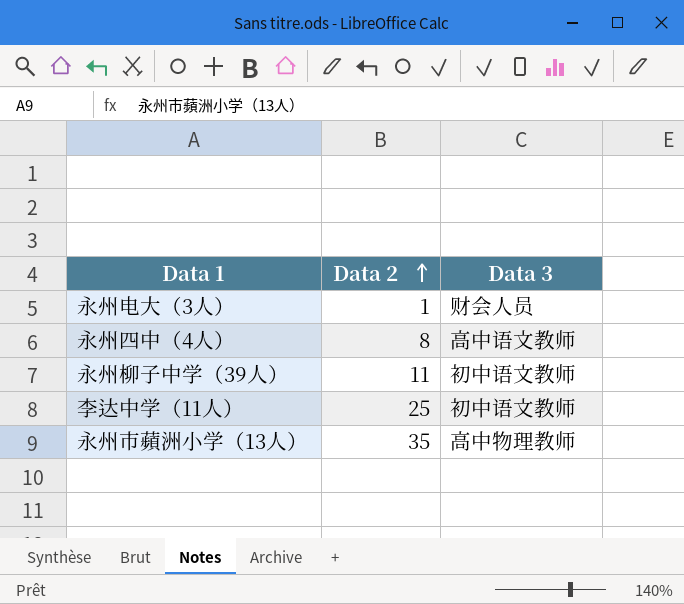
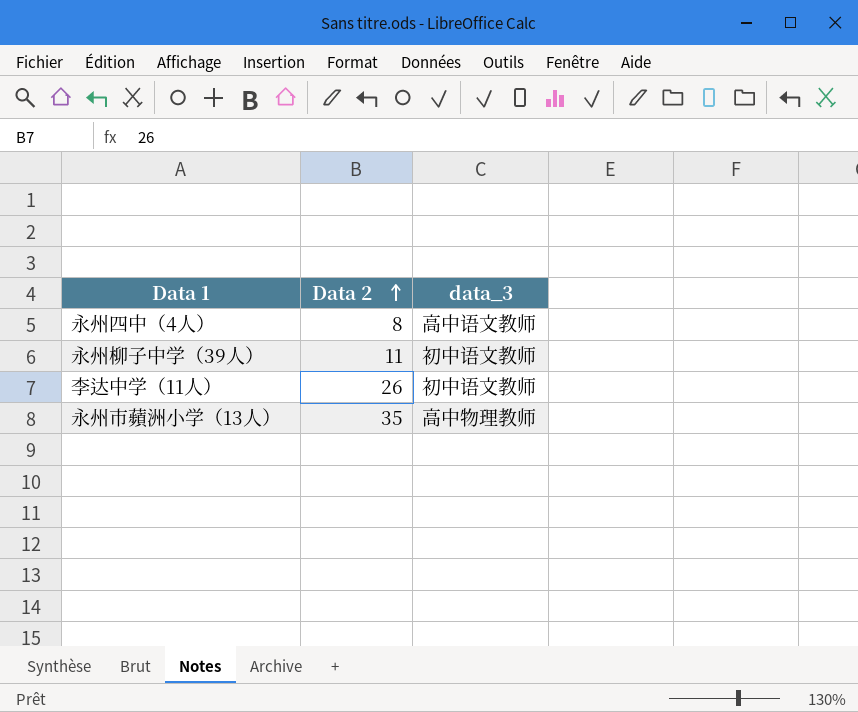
column name: Data 3 -> data_3
row 永州电大（3人）: 1 | 财会人员 -> none
李达中学（11人） | Data 2: 25 -> 26

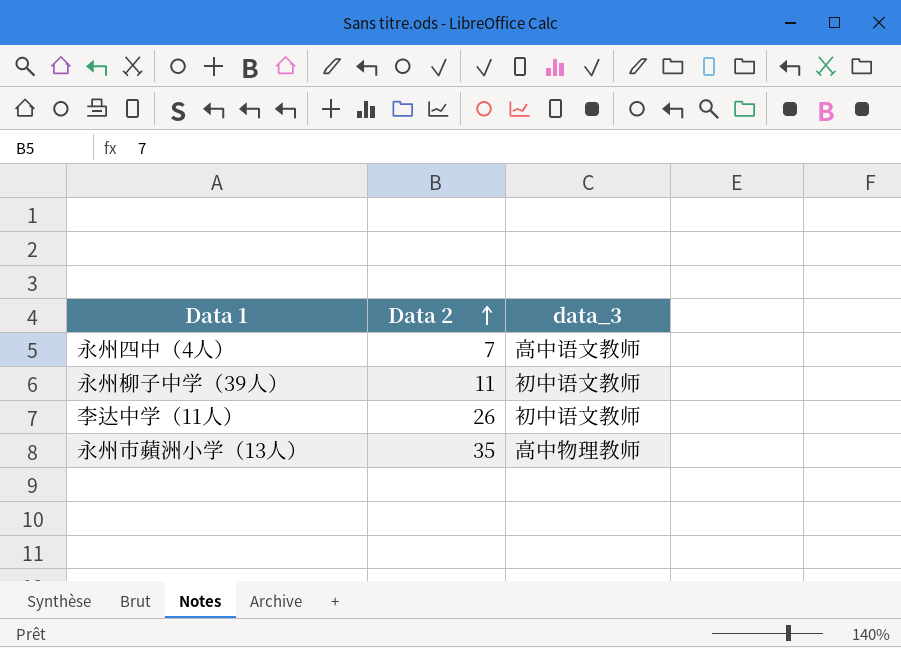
永州四中（4人） | Data 2: 8 -> 7

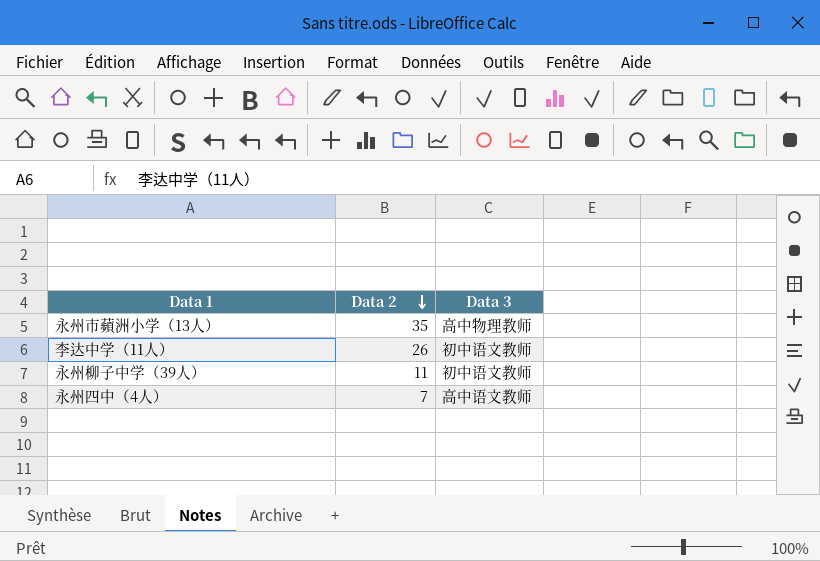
row order: Data 2 ascending -> Data 2 descending
column name: data_3 -> Data 3

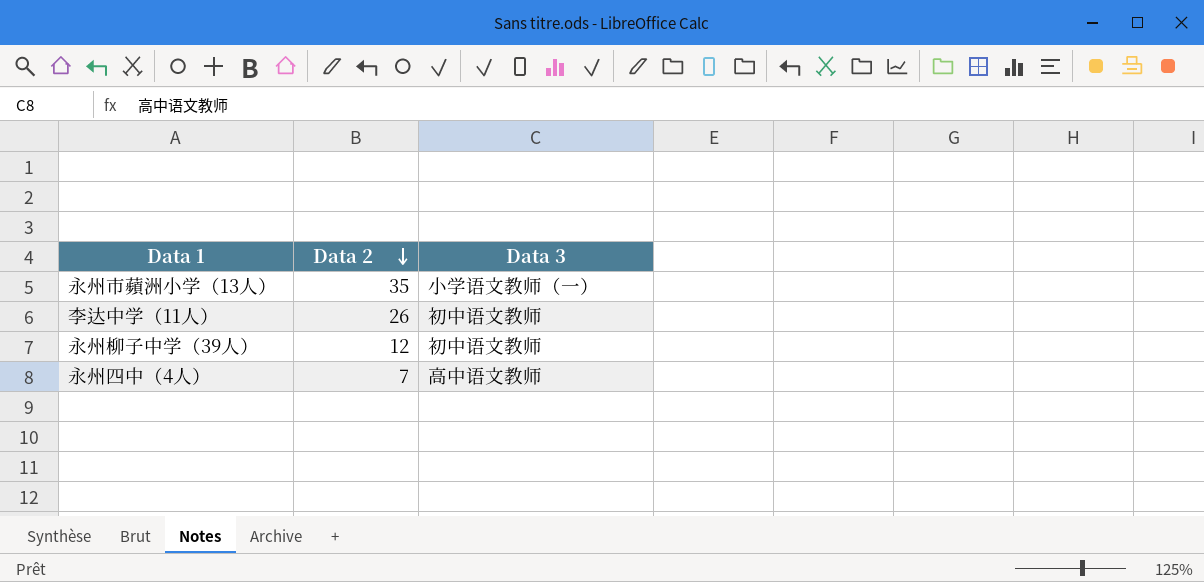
永州市蘋洲小学（13人） | Data 3: 高中物理教师 -> 小学语文教师（一）
永州柳子中学（39人） | Data 2: 11 -> 12

